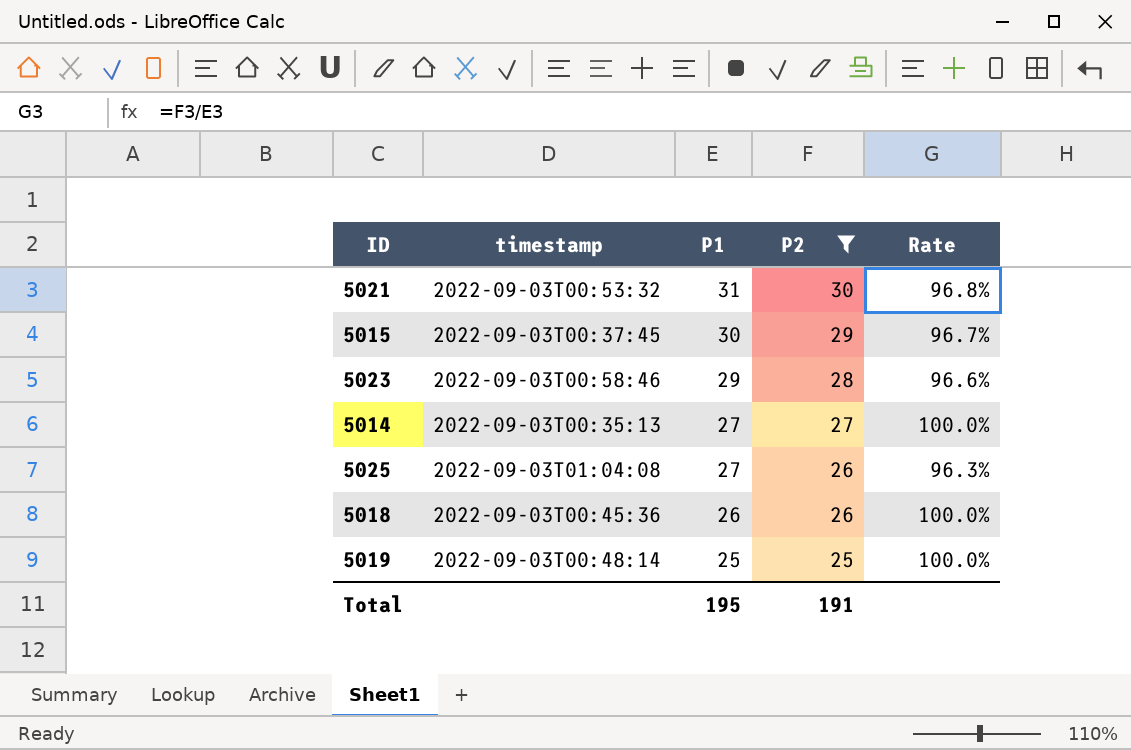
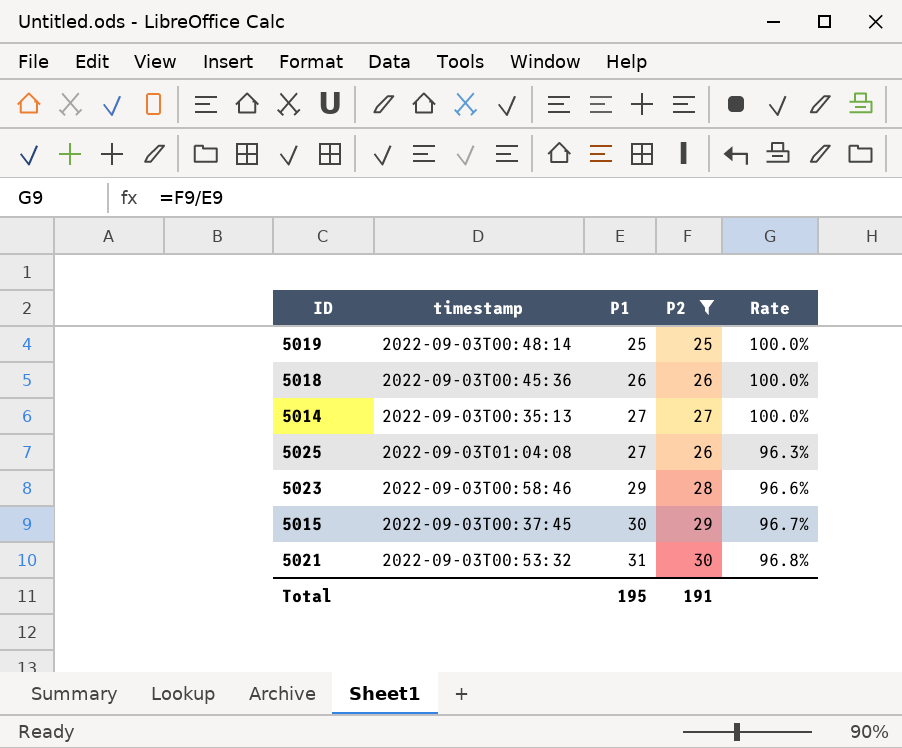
row order: P1 descending -> P1 ascending

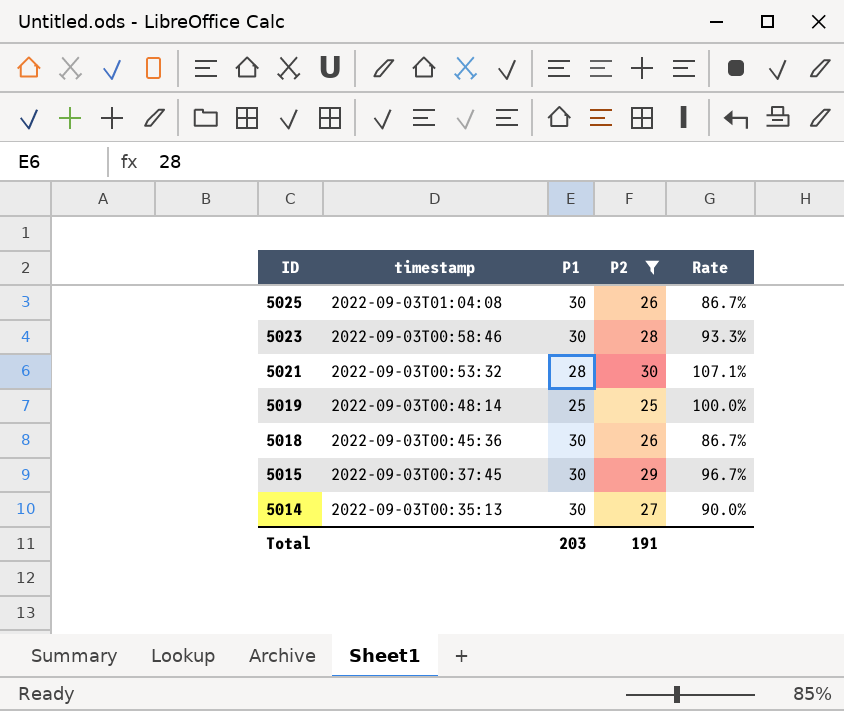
row order: P1 ascending -> ID descending
5025 | P1: 27 -> 30
5025 | Rate: 96.3% -> 86.7%
5023 | P1: 29 -> 30
5023 | Rate: 96.6% -> 93.3%
5021 | P1: 31 -> 28
5021 | Rate: 96.8% -> 107.1%
5018 | P1: 26 -> 30
5018 | Rate: 100.0% -> 86.7%
5014 | P1: 27 -> 30
5014 | Rate: 100.0% -> 90.0%
Total | P1: 195 -> 203

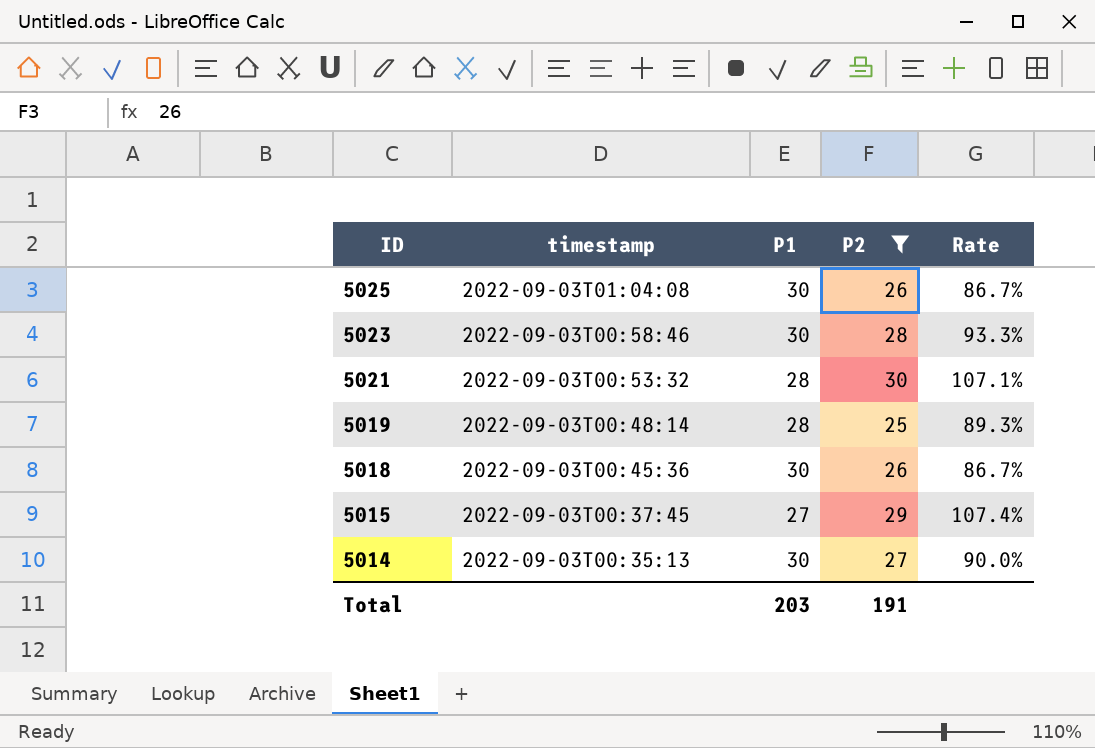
5019 | P1: 25 -> 28
5019 | Rate: 100.0% -> 89.3%
5015 | P1: 30 -> 27
5015 | Rate: 96.7% -> 107.4%

